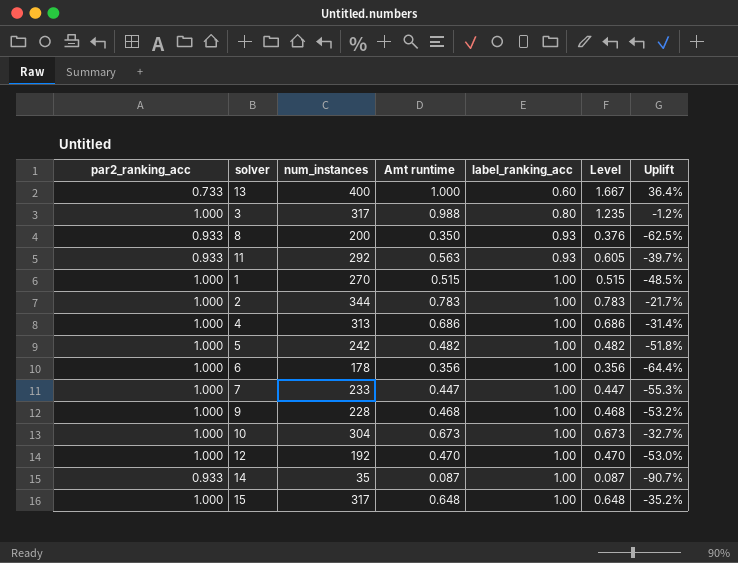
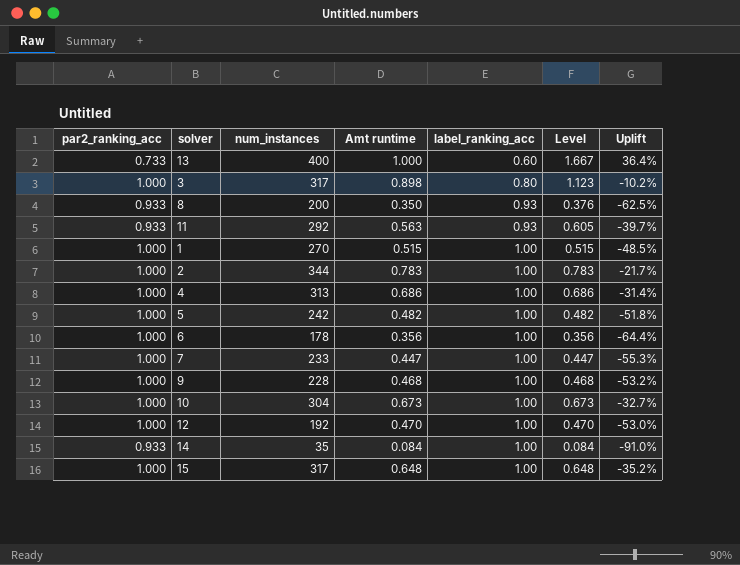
3 | Amt runtime: 0.988 -> 0.898
3 | Level: 1.235 -> 1.123
3 | Uplift: -1.2% -> -10.2%
14 | Amt runtime: 0.087 -> 0.084
14 | Level: 0.087 -> 0.084
14 | Uplift: -90.7% -> -91.0%

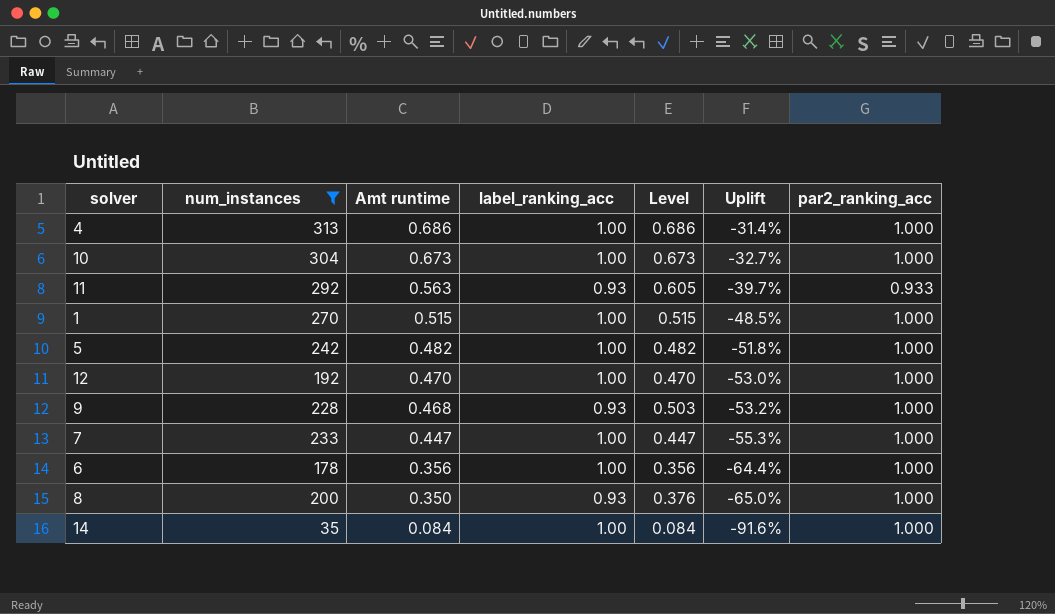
filter: none -> num_instances <= 313
row order: label_ranking_acc ascending -> Amt runtime descending
column par2_ranking_acc | position: 1 -> 7
9 | label_ranking_acc: 1.00 -> 0.93
9 | Level: 0.468 -> 0.503
8 | Uplift: -62.5% -> -65.0%
8 | par2_ranking_acc: 0.933 -> 1.000
14 | Uplift: -91.0% -> -91.6%
14 | par2_ranking_acc: 0.933 -> 1.000

